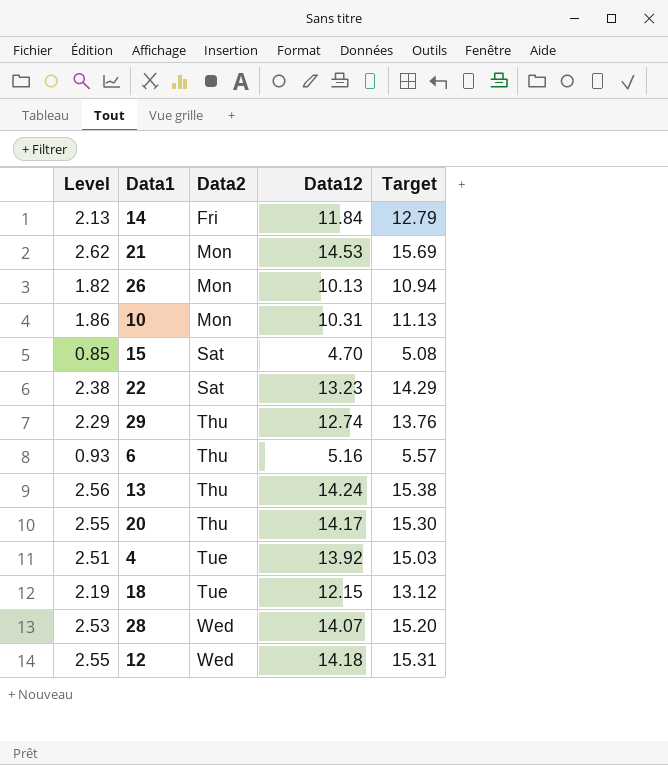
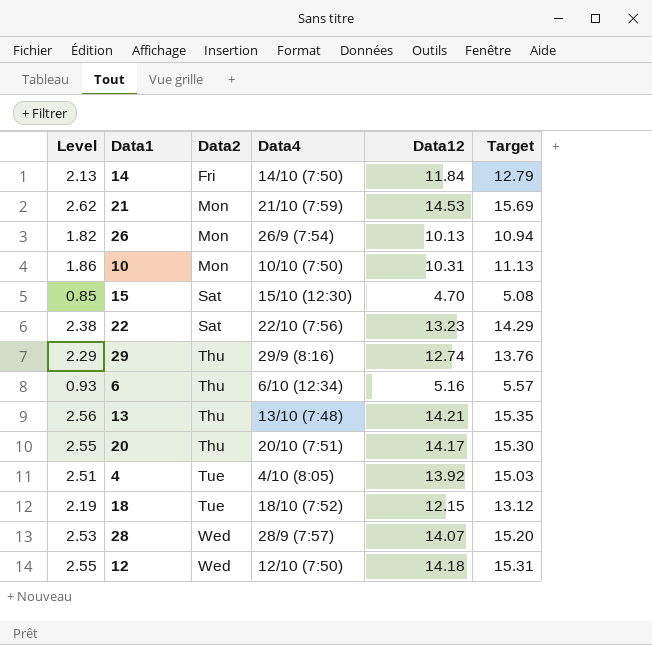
column Data4 | position: none -> 4
13 | Data12: 14.24 -> 14.21
13 | Target: 15.38 -> 15.35

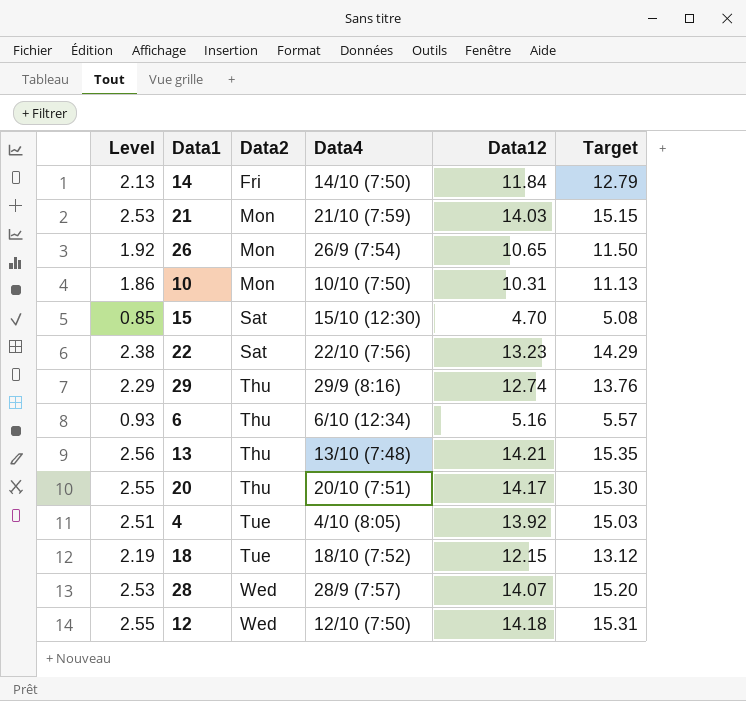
21 | Level: 2.62 -> 2.53
21 | Data12: 14.53 -> 14.03
21 | Target: 15.69 -> 15.15
26 | Level: 1.82 -> 1.92
26 | Data12: 10.13 -> 10.65
26 | Target: 10.94 -> 11.50

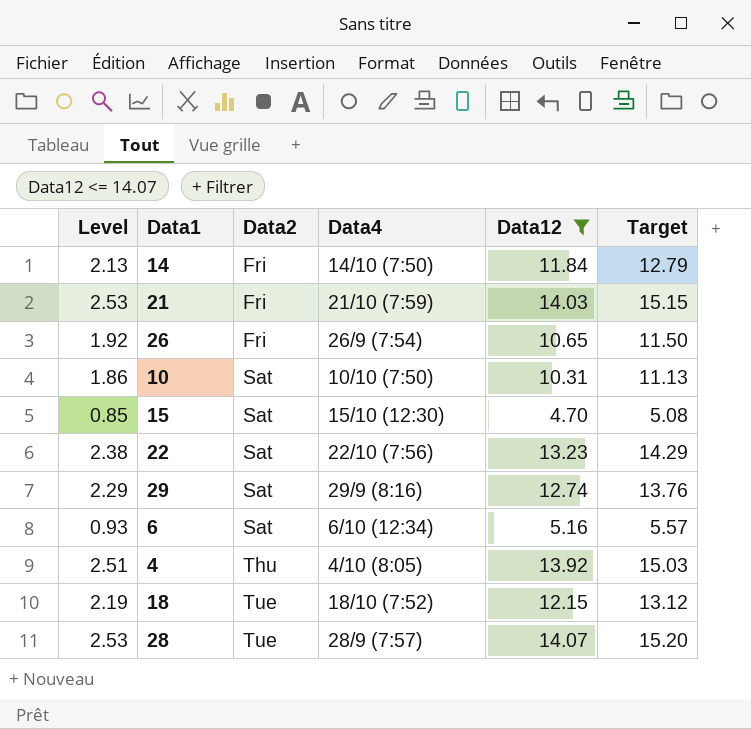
filter: none -> Data12 <= 14.07
21 | Data2: Mon -> Fri
26 | Data2: Mon -> Fri
10 | Data2: Mon -> Sat
29 | Data2: Thu -> Sat
6 | Data2: Thu -> Sat
4 | Data2: Tue -> Thu
28 | Data2: Wed -> Tue

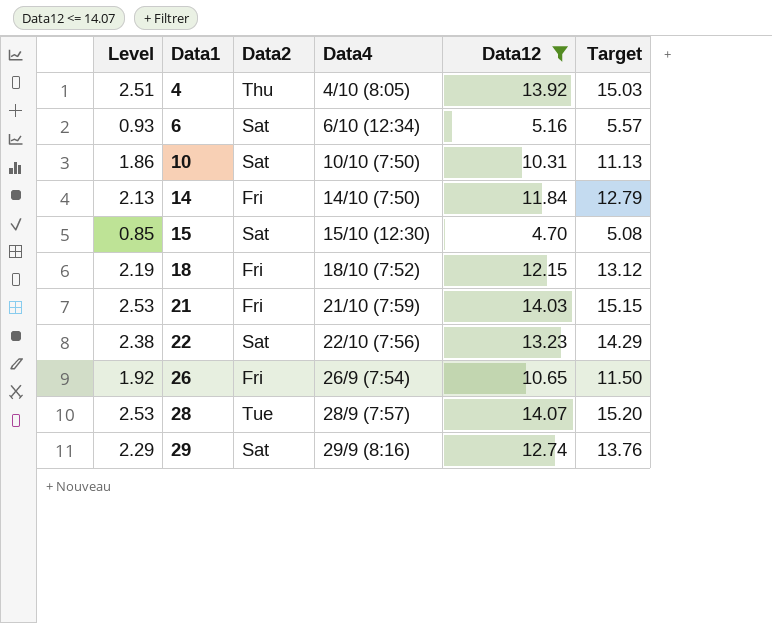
row order: Data2 ascending -> Data1 ascending
18 | Data2: Tue -> Fri

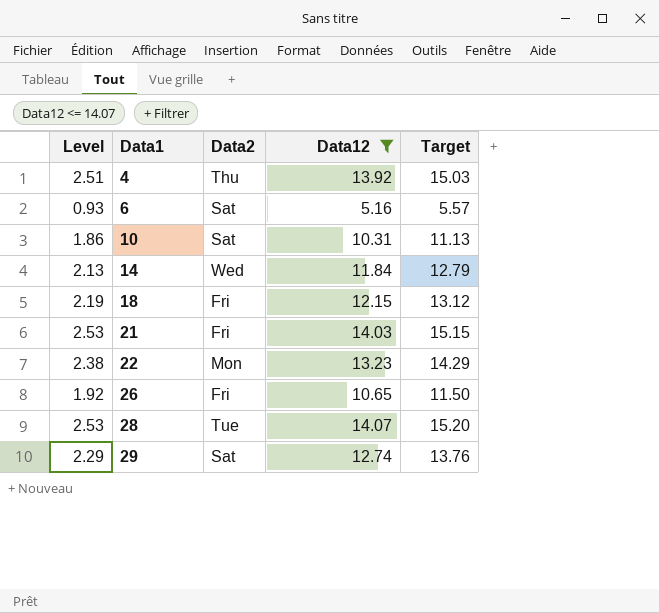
column Data4 | position: 4 -> none
row 15: 0.85 | Sat | 15/10 (12:30) | 4.70 | 5.08 -> none
14 | Data2: Fri -> Wed
22 | Data2: Sat -> Mon

